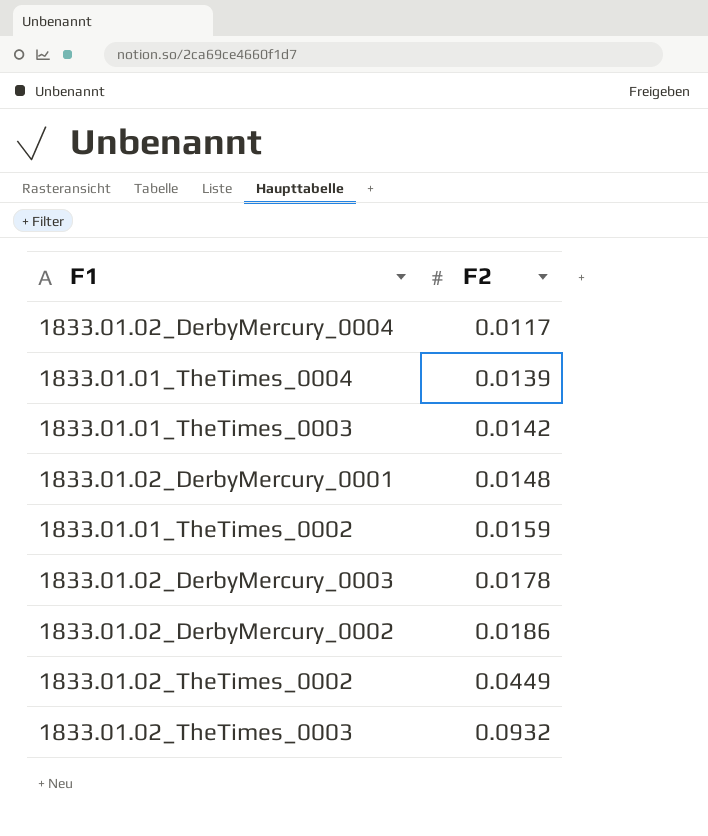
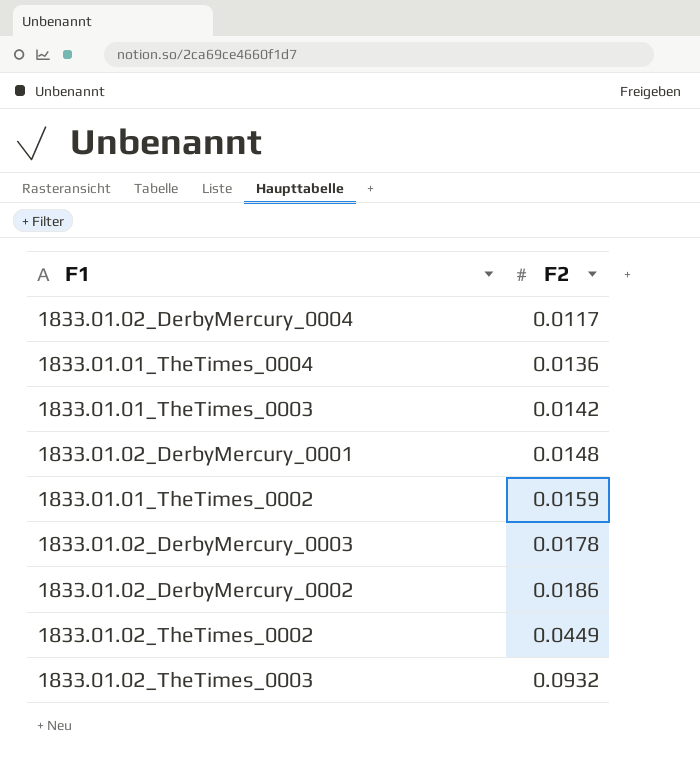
1833.01.01_TheTimes_0004 | F2: 0.0139 -> 0.0136

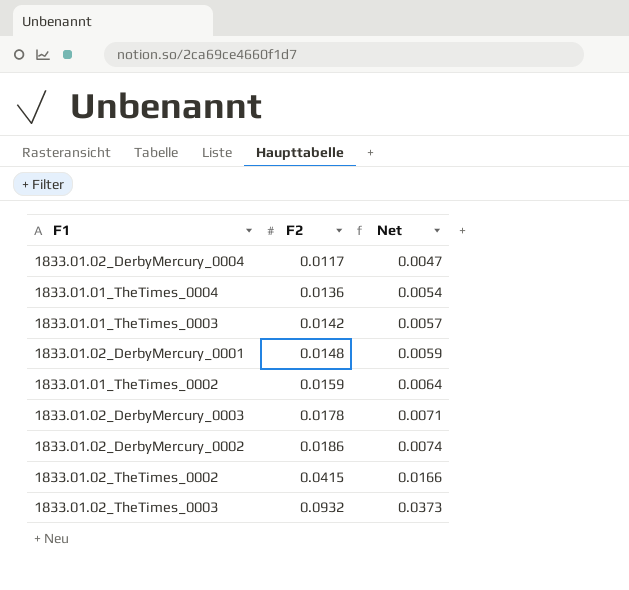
column Net | formula: none -> [F2] * 0.4
1833.01.02_TheTimes_0002 | F2: 0.0449 -> 0.0415

